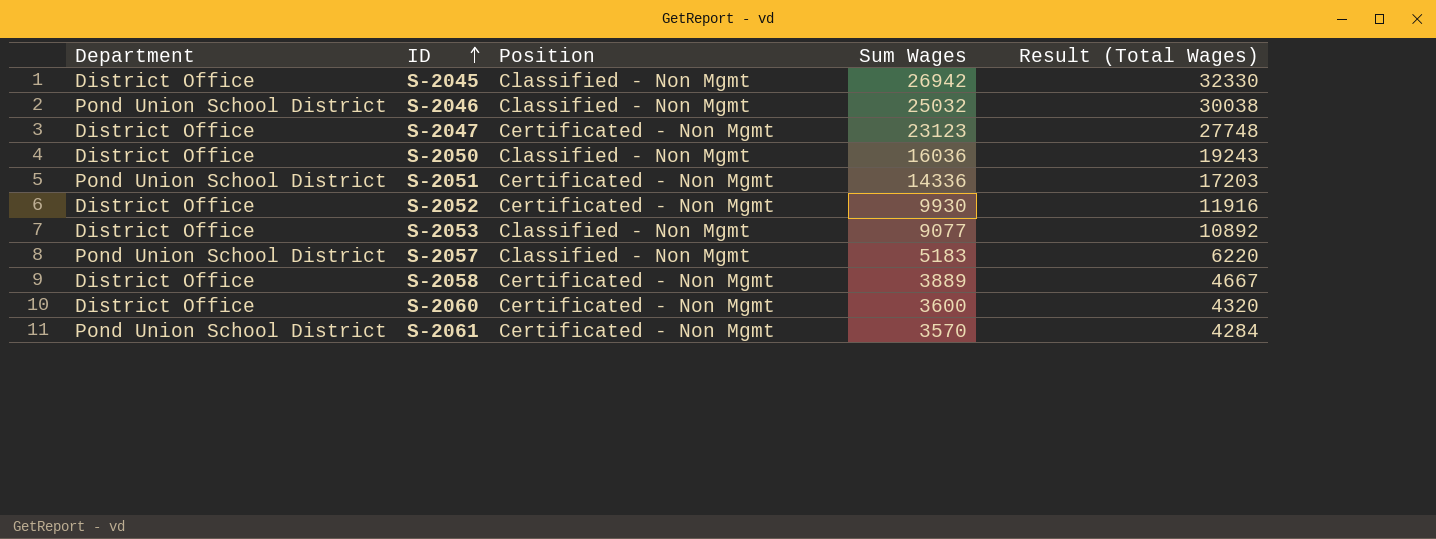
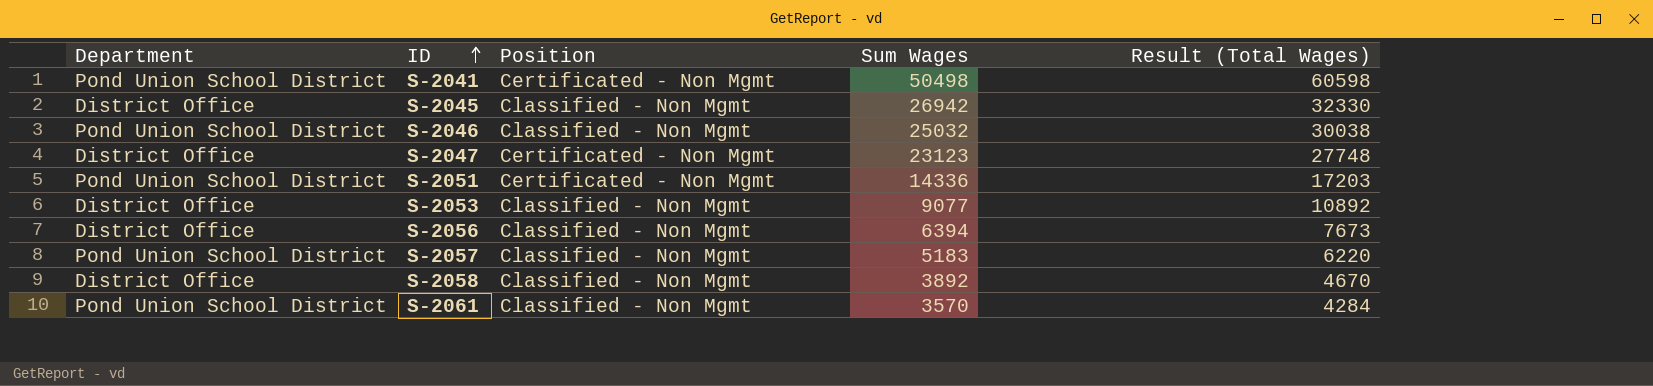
row S-2050: District Office | Classified - Non Mgmt | 16036 | 19243 -> none
row S-2052: District Office | Certificated - Non Mgmt | 9930 | 11916 -> none
row S-2060: District Office | Certificated - Non Mgmt | 3600 | 4320 -> none
row S-2041: none -> Pond Union School District | Certificated - Non Mgmt | 50498 | 60598
row S-2056: none -> District Office | Classified - Non Mgmt | 6394 | 7673
S-2058 | Position: Certificated - Non Mgmt -> Classified - Non Mgmt
S-2058 | Sum Wages: 3889 -> 3892
S-2058 | Result (Total Wages): 4667 -> 4670
S-2061 | Position: Certificated - Non Mgmt -> Classified - Non Mgmt

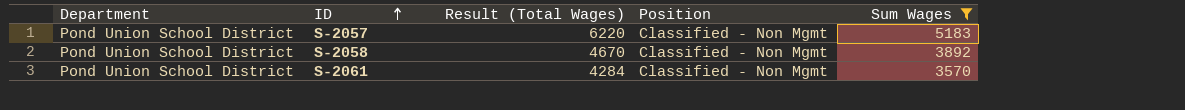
filter: none -> Sum Wages <= 5183
column Result (Total Wages) | position: 5 -> 3
S-2058 | Department: District Office -> Pond Union School District

